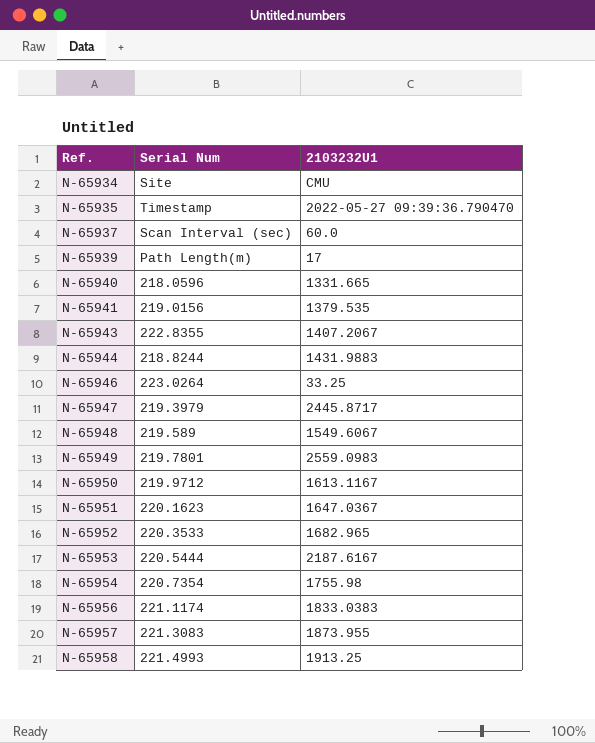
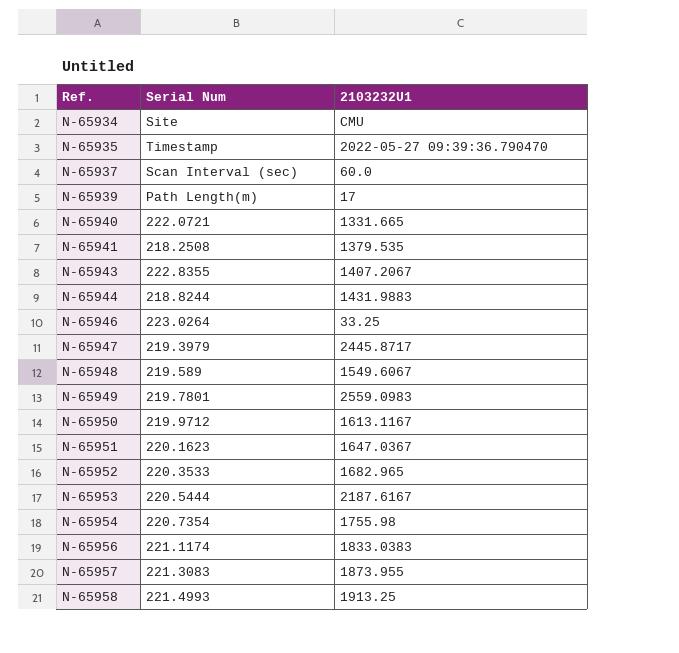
N-65940 | Serial Num: 218.0596 -> 222.0721
N-65941 | Serial Num: 219.0156 -> 218.2508

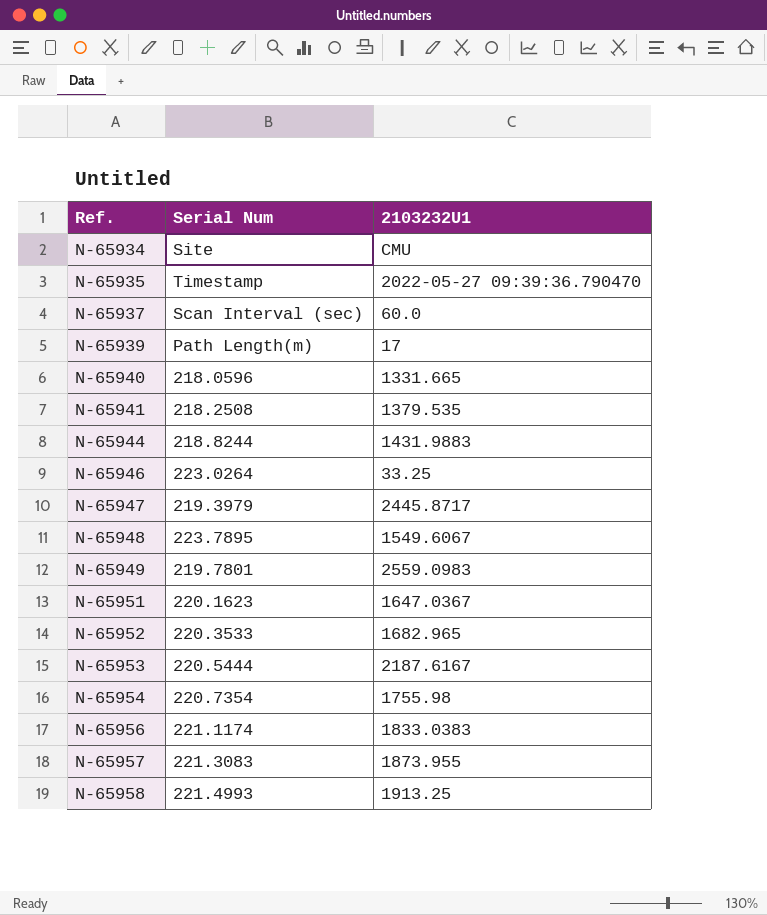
row N-65943: 222.8355 | 1407.2067 -> none
row N-65950: 219.9712 | 1613.1167 -> none
N-65940 | Serial Num: 222.0721 -> 218.0596
N-65948 | Serial Num: 219.589 -> 223.7895

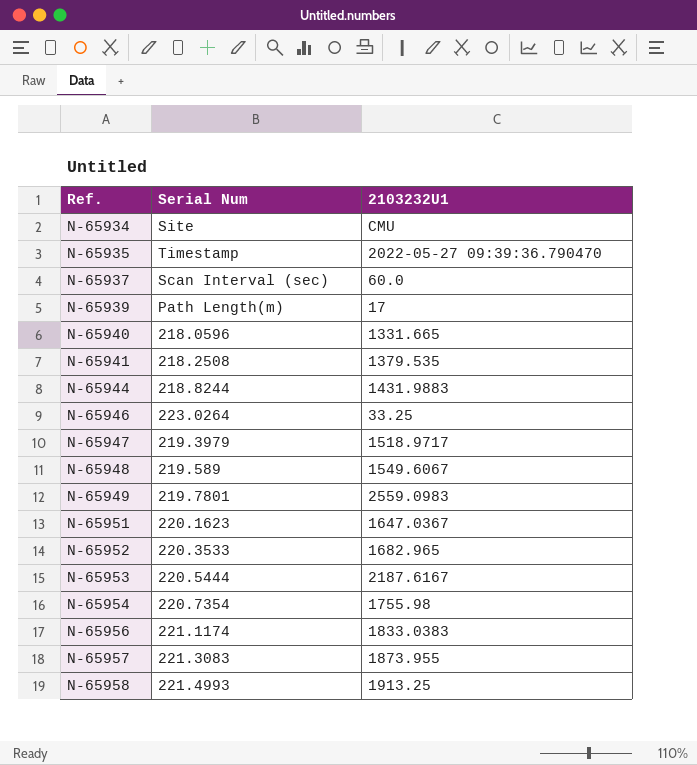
N-65947 | 2103232U1: 2445.8717 -> 1518.9717
N-65948 | Serial Num: 223.7895 -> 219.589

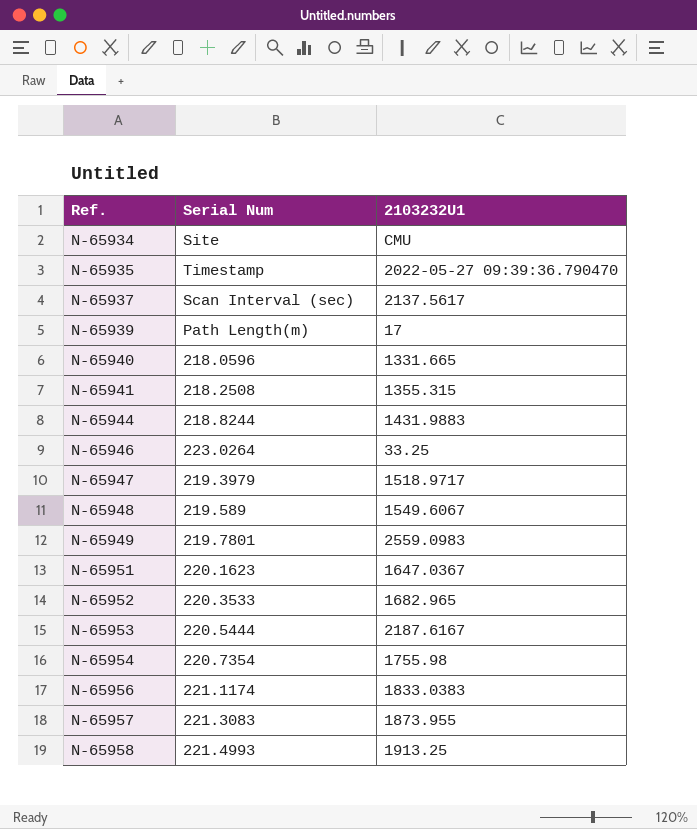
N-65937 | 2103232U1: 60.0 -> 2137.5617
N-65941 | 2103232U1: 1379.535 -> 1355.315

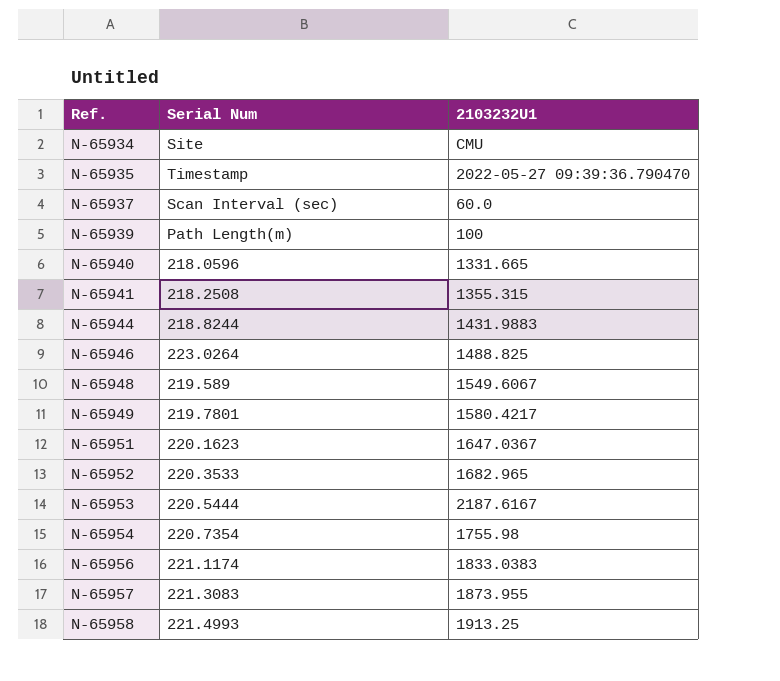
row N-65947: 219.3979 | 1518.9717 -> none
N-65937 | 2103232U1: 2137.5617 -> 60.0
N-65939 | 2103232U1: 17 -> 100
N-65946 | 2103232U1: 33.25 -> 1488.825
N-65949 | 2103232U1: 2559.0983 -> 1580.4217

